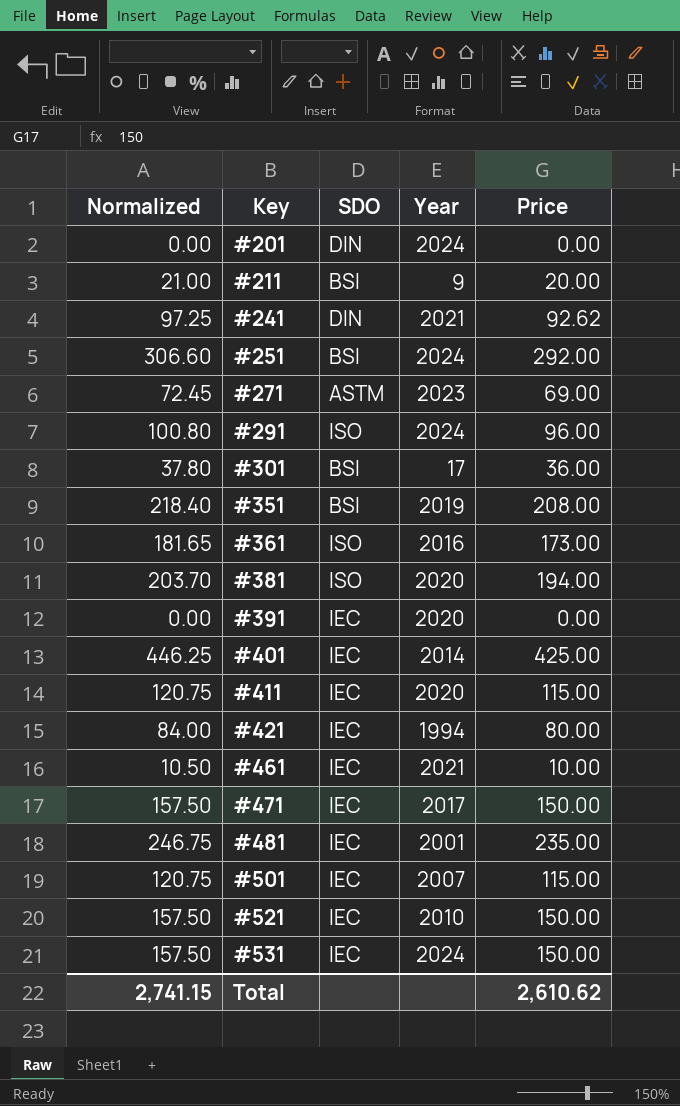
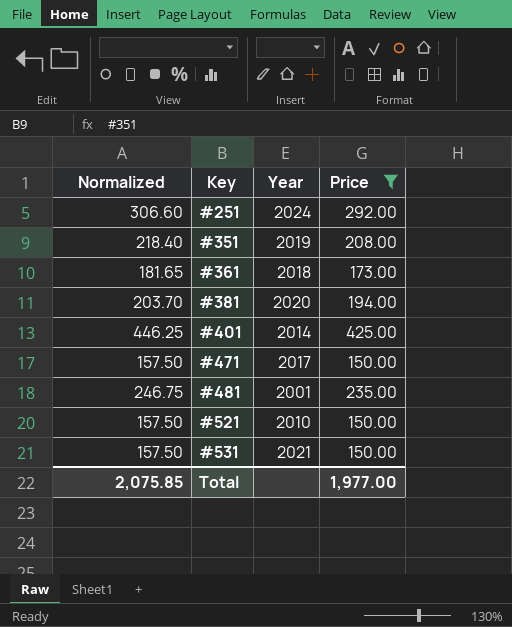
filter: none -> Price >= 150.00
column SDO | position: 3 -> none
#361 | Year: 2016 -> 2018
#531 | Year: 2024 -> 2021
Total | Normalized: 2,741.15 -> 2,075.85
Total | Price: 2,610.62 -> 1,977.00

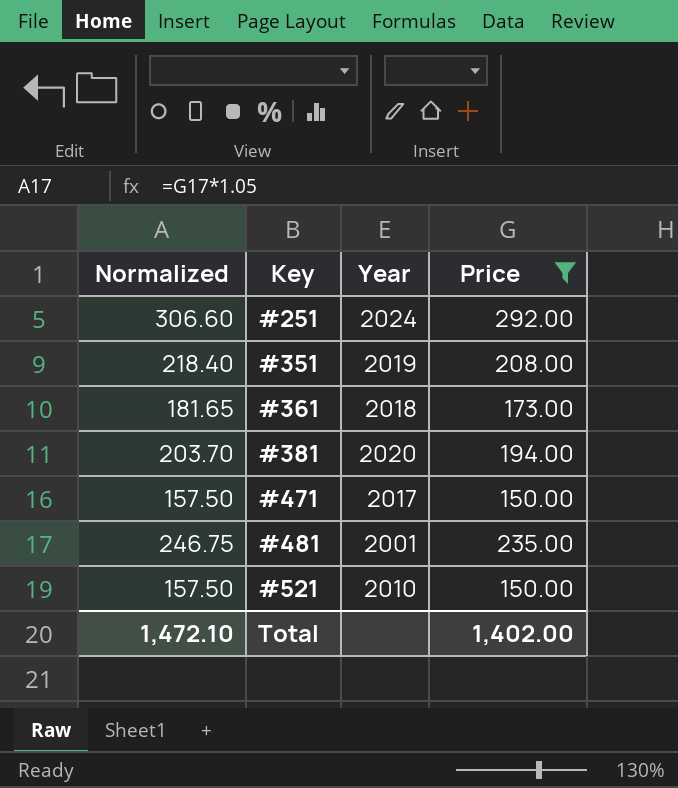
row #401: 446.25 | 2014 | 425.00 -> none
row #531: 157.50 | 2021 | 150.00 -> none
Total | Normalized: 2,075.85 -> 1,472.10
Total | Price: 1,977.00 -> 1,402.00

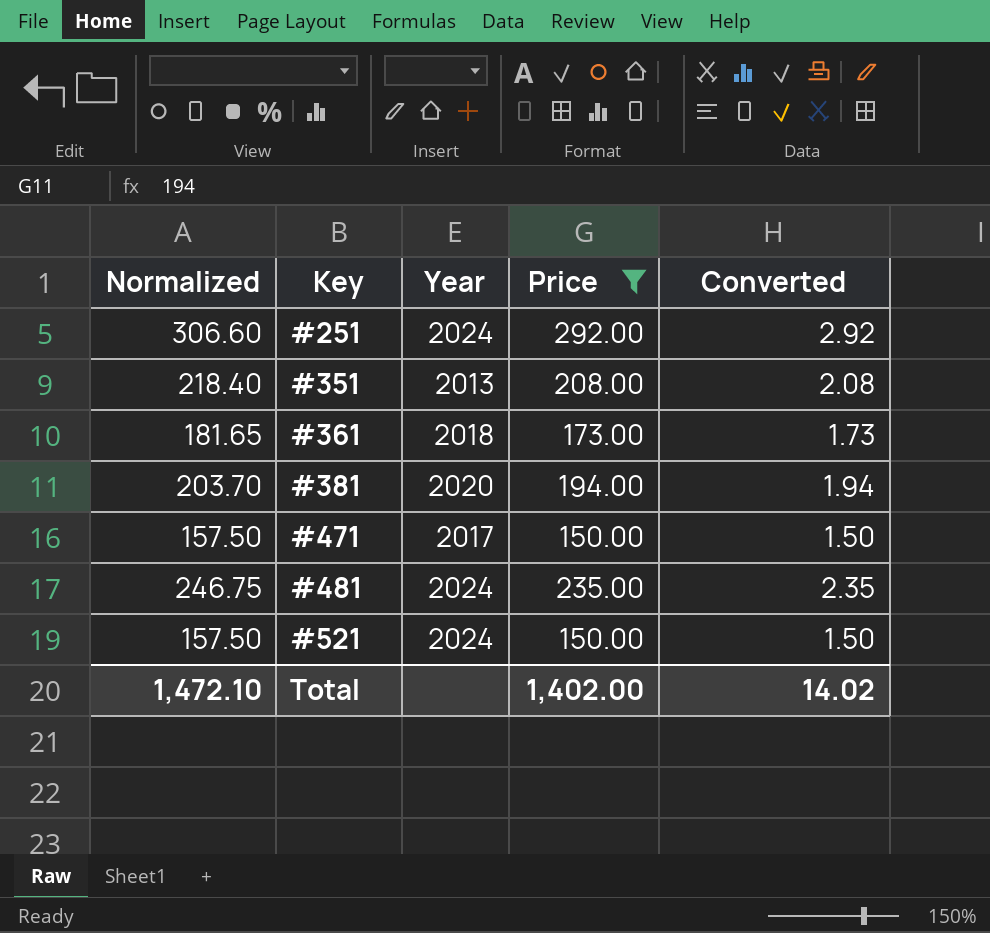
column Converted | formula: none -> [Price] * 0.01
#351 | Year: 2019 -> 2013
#481 | Year: 2001 -> 2024
#521 | Year: 2010 -> 2024

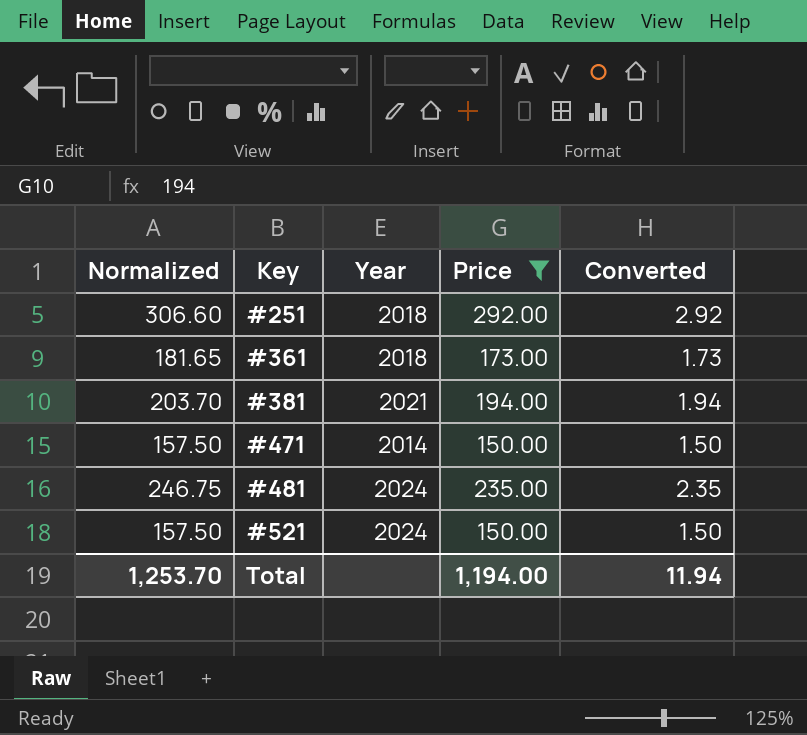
row #351: 218.40 | 2013 | 208.00 | 2.08 -> none
#251 | Year: 2024 -> 2018
#381 | Year: 2020 -> 2021
#471 | Year: 2017 -> 2014
Total | Normalized: 1,472.10 -> 1,253.70
Total | Price: 1,402.00 -> 1,194.00
Total | Converted: 14.02 -> 11.94

